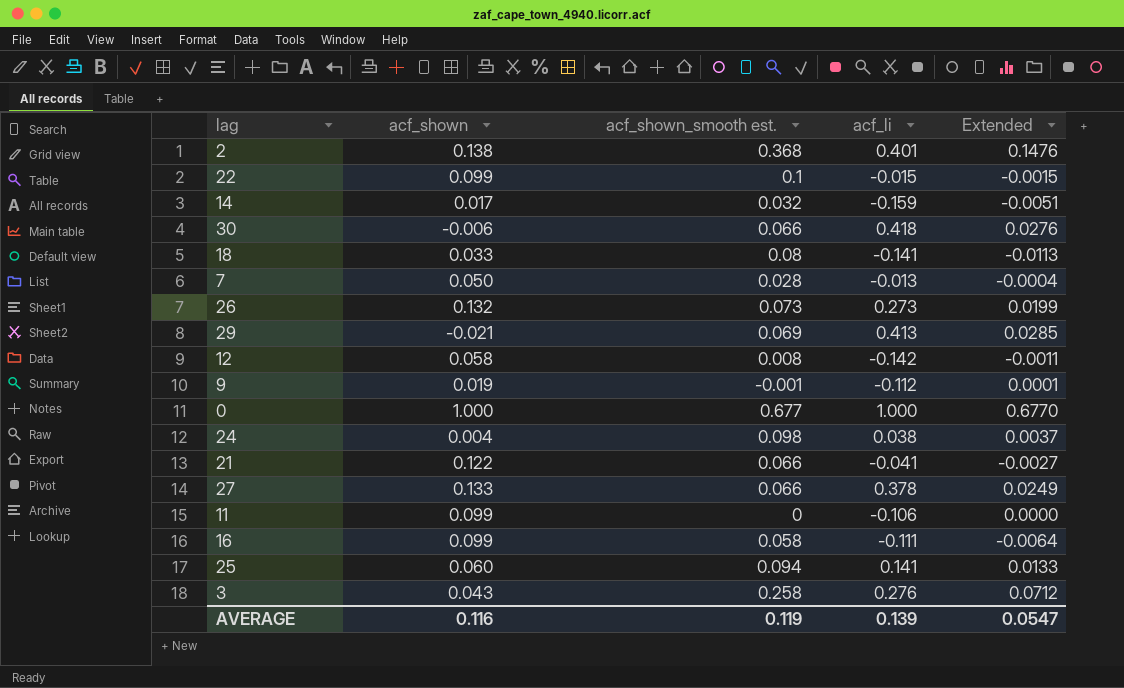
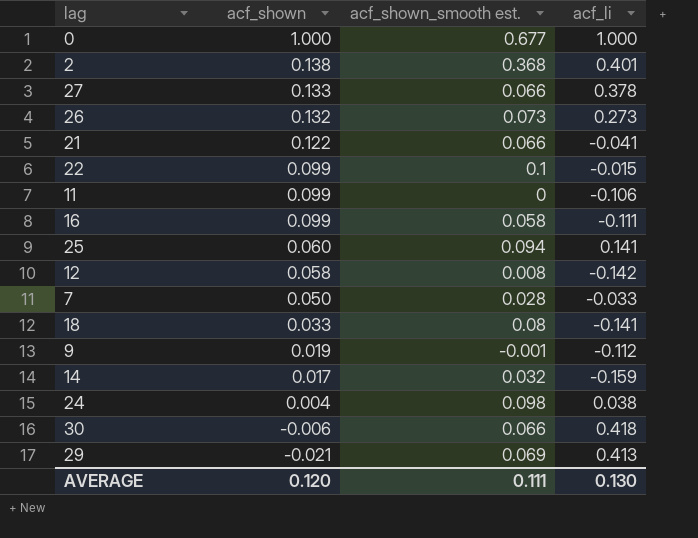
row order: none -> acf_shown descending
column Extended | formula: [acf_shown_smooth est.] * [acf_li] -> none
row 3: 0.043 | 0.258 | 0.276 | 0.0712 -> none
7 | acf_li: -0.013 -> -0.033
AVERAGE | acf_shown: 0.116 -> 0.120
AVERAGE | acf_shown_smooth est.: 0.119 -> 0.111
AVERAGE | acf_li: 0.139 -> 0.130

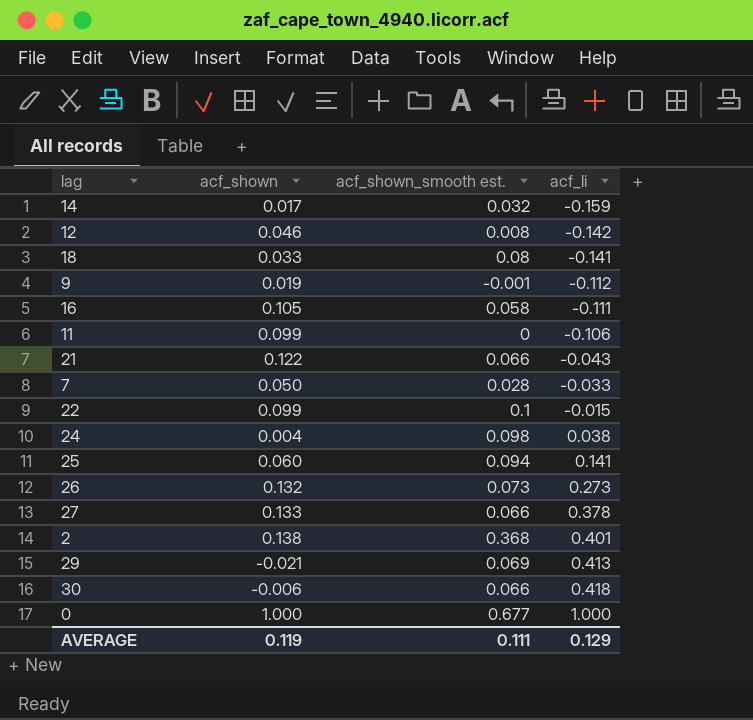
row order: acf_shown descending -> acf_li ascending
12 | acf_shown: 0.058 -> 0.046
16 | acf_shown: 0.099 -> 0.105
21 | acf_li: -0.041 -> -0.043
AVERAGE | acf_shown: 0.120 -> 0.119
AVERAGE | acf_li: 0.130 -> 0.129

